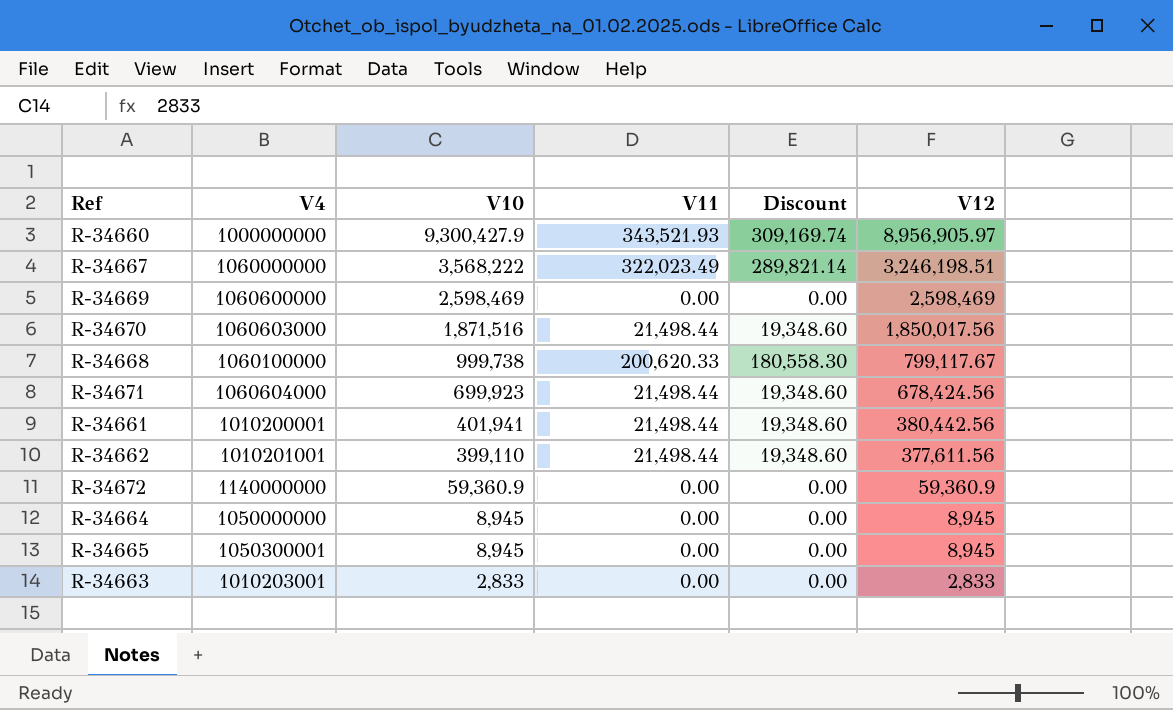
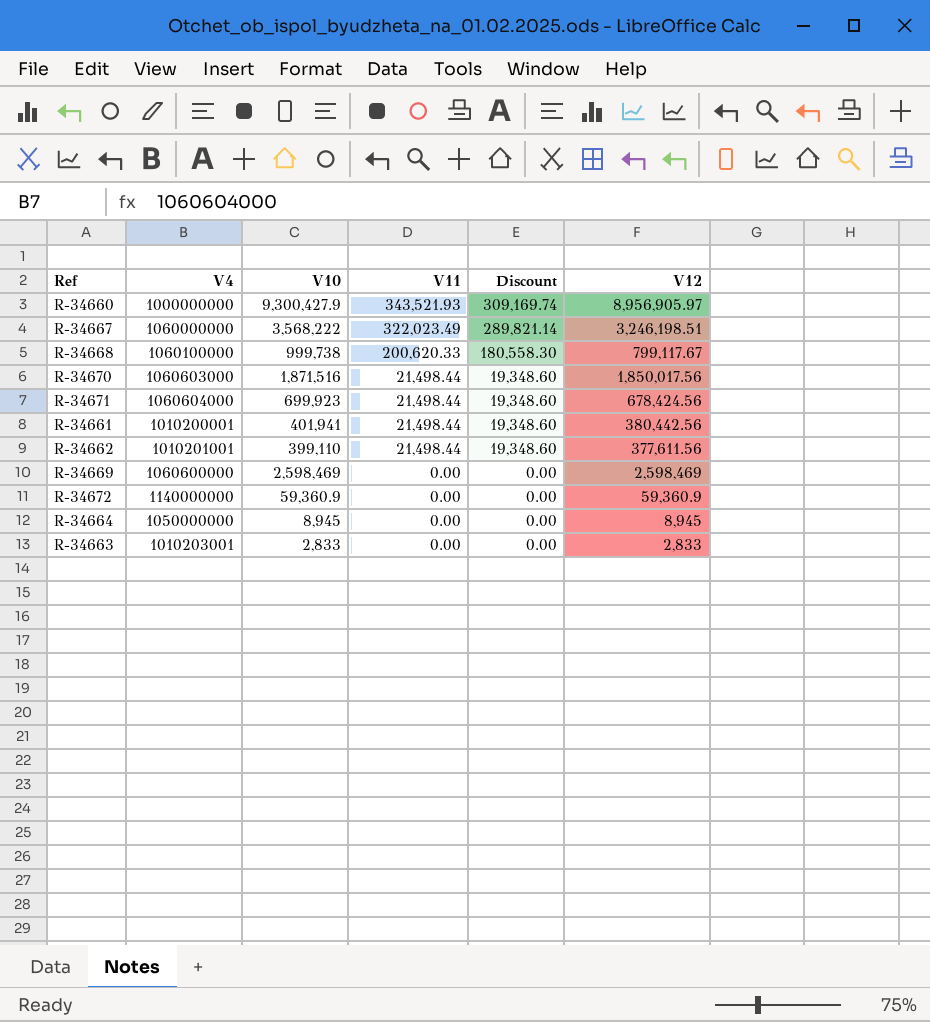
row order: V10 descending -> V11 descending
row R-34665: 1050300001 | 8,945 | 0.00 | 0.00 | 8,945 -> none

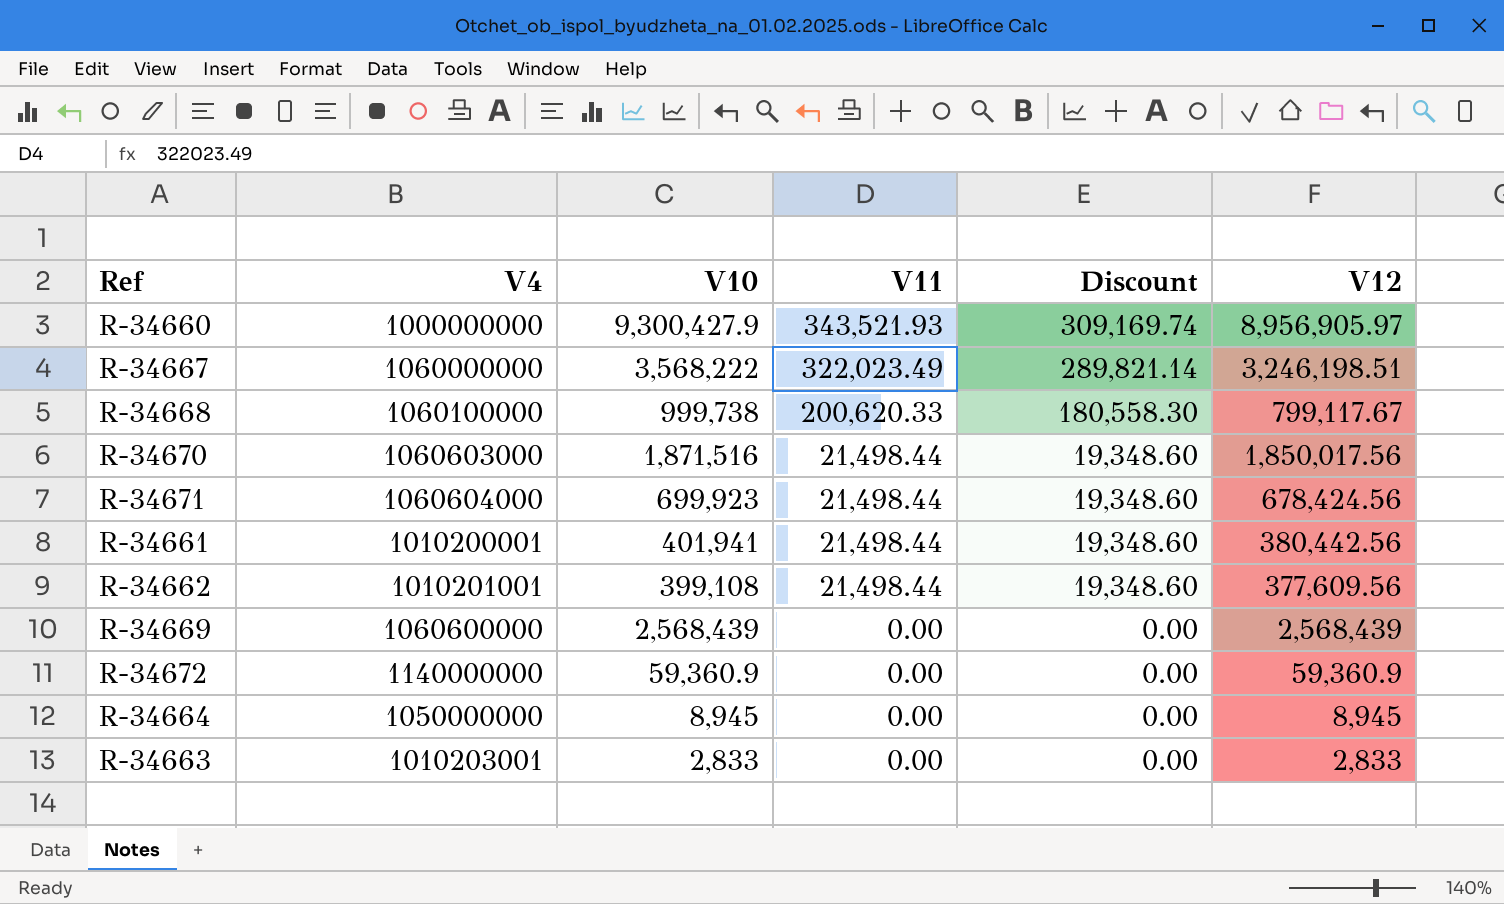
R-34662 | V10: 399,110 -> 399,108
R-34662 | V12: 377,611.56 -> 377,609.56
R-34669 | V10: 2,598,469 -> 2,568,439
R-34669 | V12: 2,598,469 -> 2,568,439

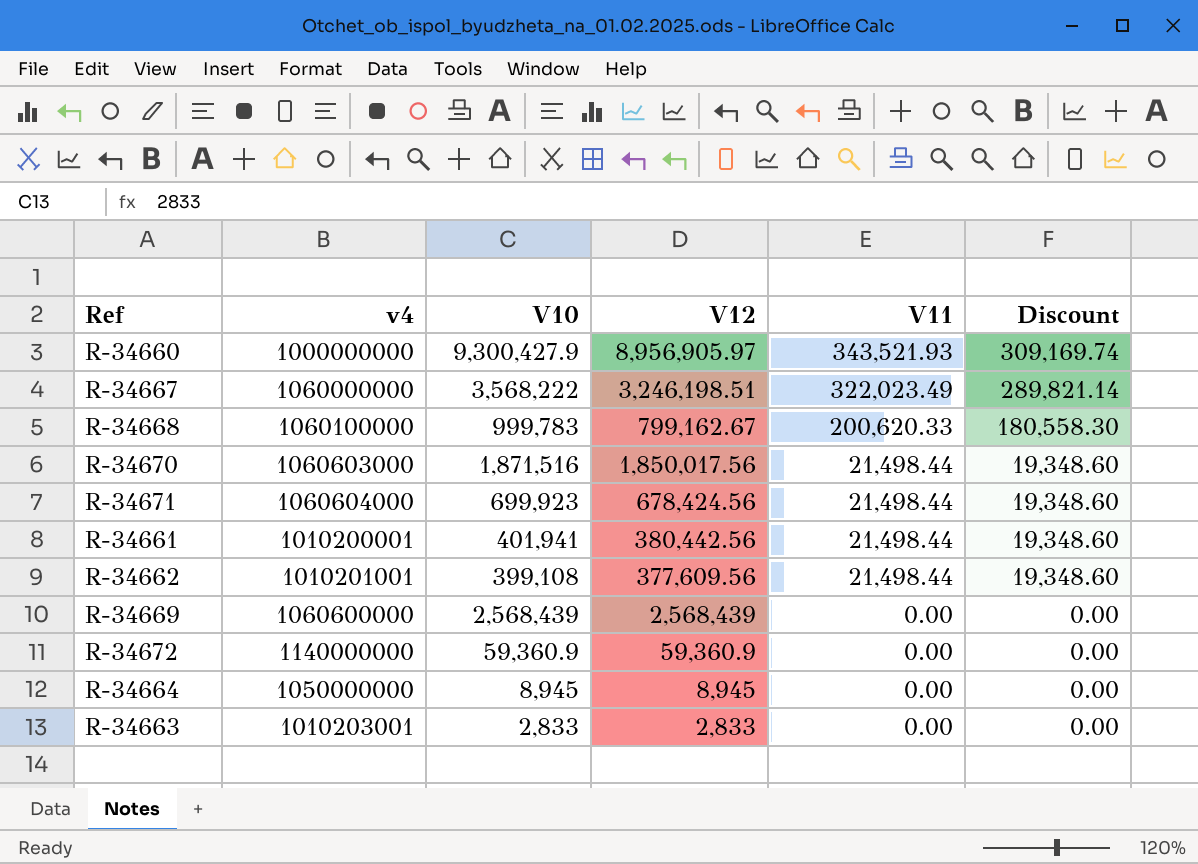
column name: V4 -> v4
column V12 | position: 6 -> 4
R-34668 | V10: 999,738 -> 999,783
R-34668 | V12: 799,117.67 -> 799,162.67

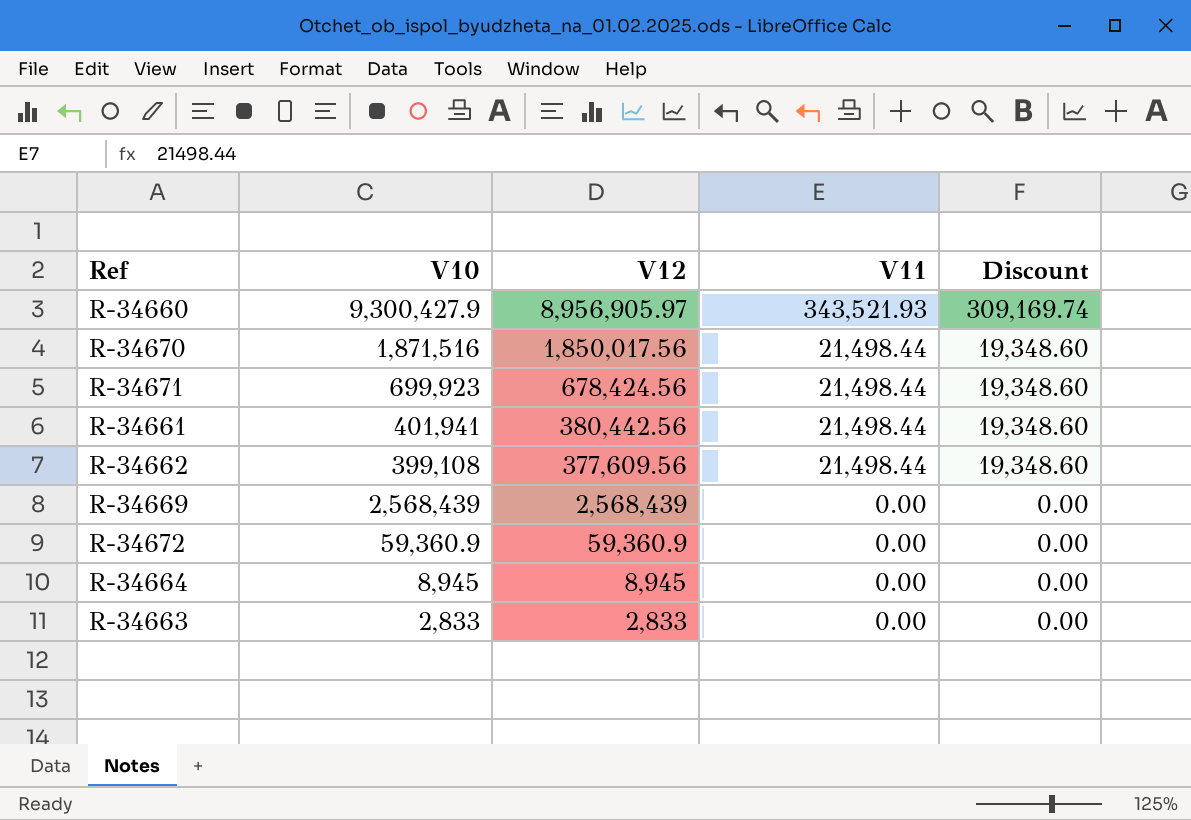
column v4 | position: 2 -> none
row R-34667: 1060000000 | 3,568,222 | 3,246,198.51 | 322,023.49 | 289,821.14 -> none
row R-34668: 1060100000 | 999,783 | 799,162.67 | 200,620.33 | 180,558.30 -> none

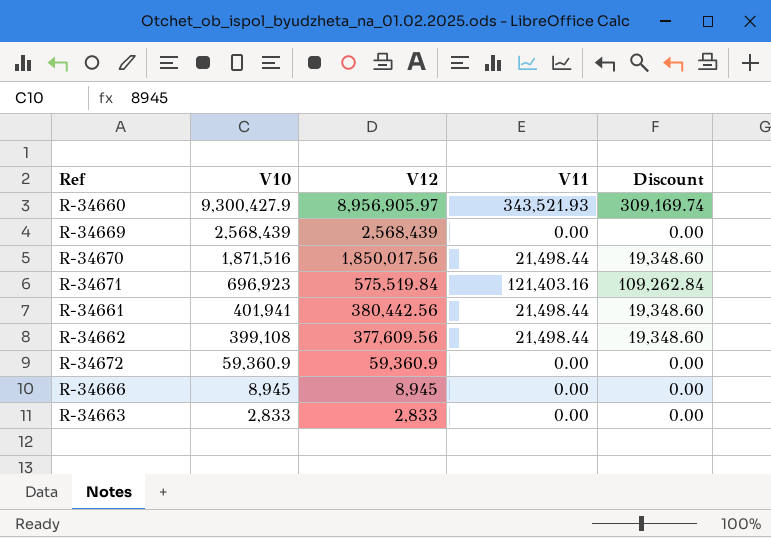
row order: V11 descending -> V10 descending
row R-34664: 8,945 | 8,945 | 0.00 | 0.00 -> none
R-34671 | V10: 699,923 -> 696,923
R-34671 | V12: 678,424.56 -> 575,519.84
R-34671 | V11: 21,498.44 -> 121,403.16
R-34671 | Discount: 19,348.60 -> 109,262.84
row R-34666: none -> 8,945 | 8,945 | 0.00 | 0.00

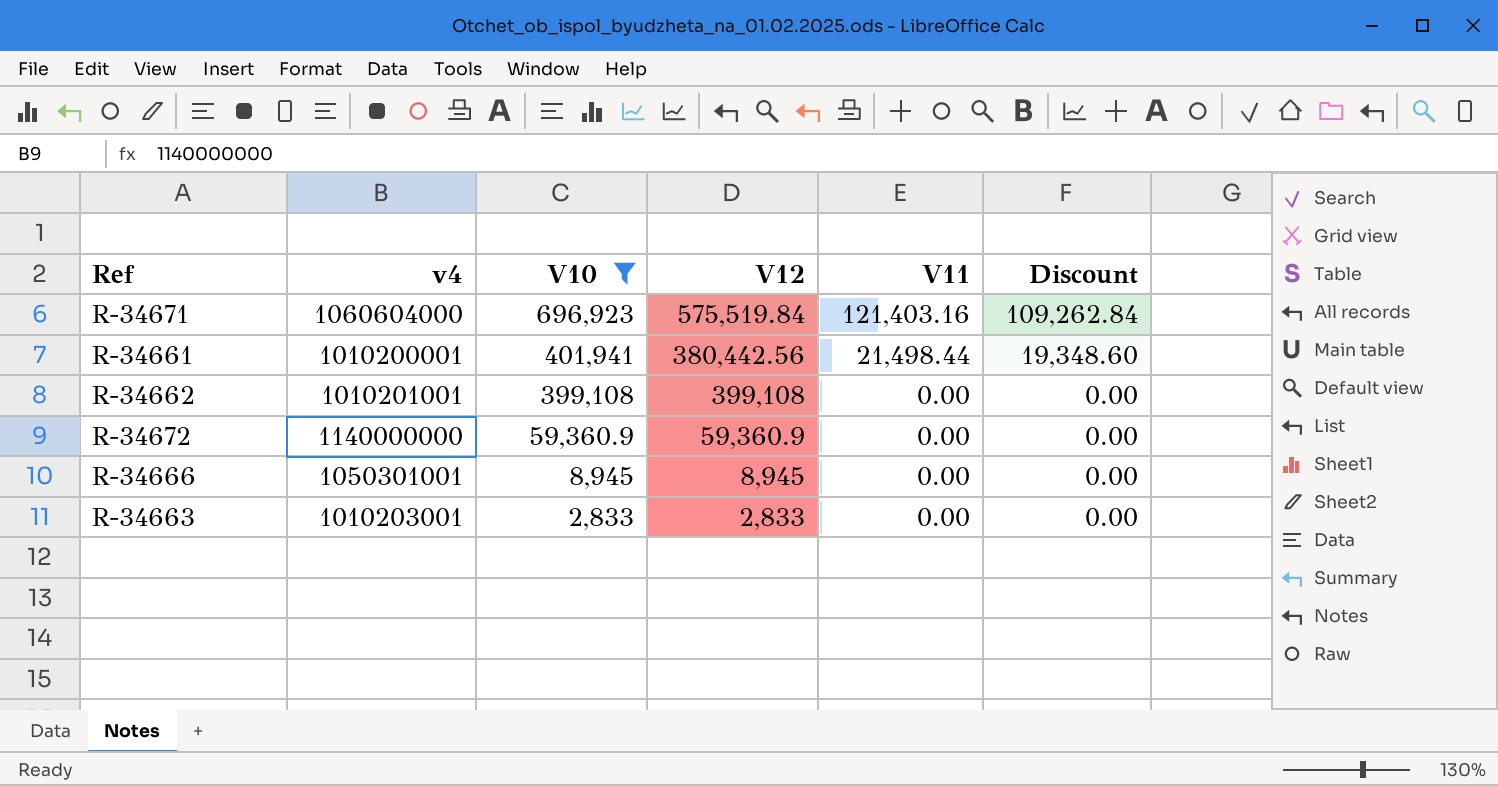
filter: none -> V10 <= 696,923
column v4 | position: none -> 2
R-34662 | V12: 377,609.56 -> 399,108
R-34662 | V11: 21,498.44 -> 0.00
R-34662 | Discount: 19,348.60 -> 0.00

